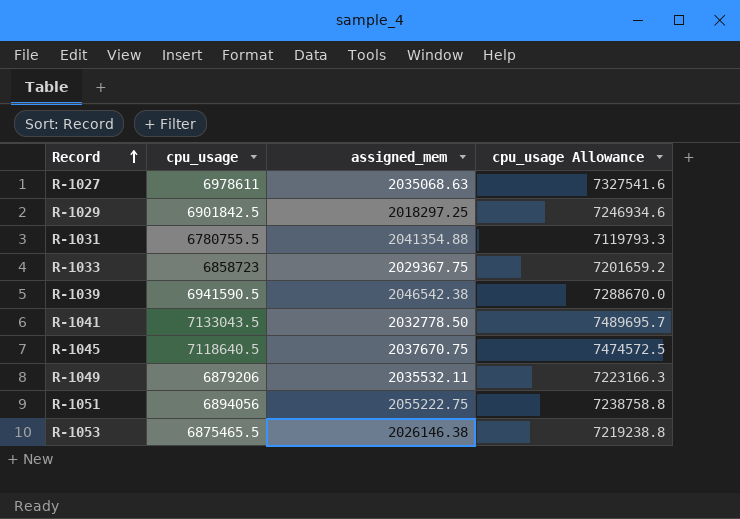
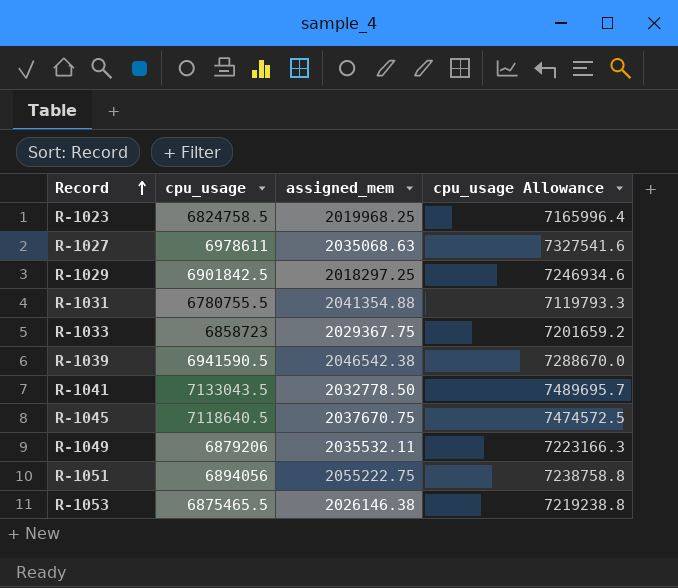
row R-1023: none -> 6824758.5 | 2019968.25 | 7165996.4

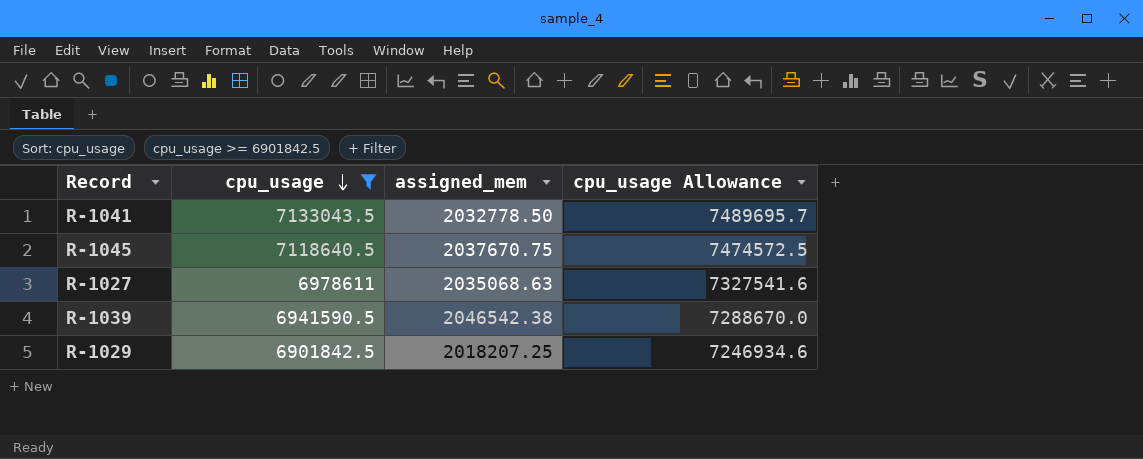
filter: none -> cpu_usage >= 6901842.5
row order: Record ascending -> cpu_usage descending
R-1029 | assigned_mem: 2018297.25 -> 2018207.25

